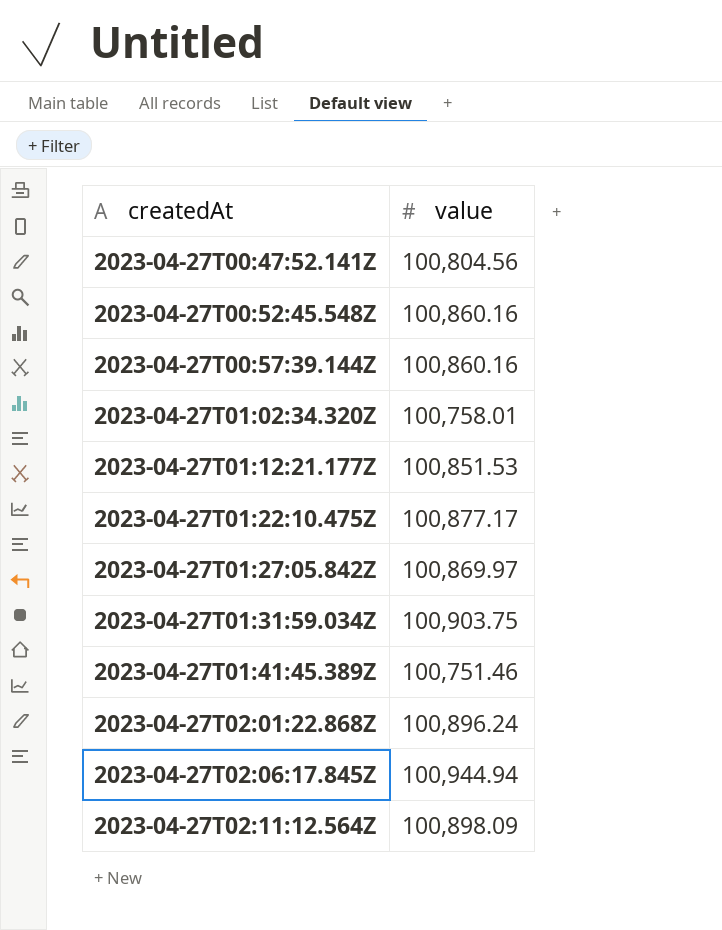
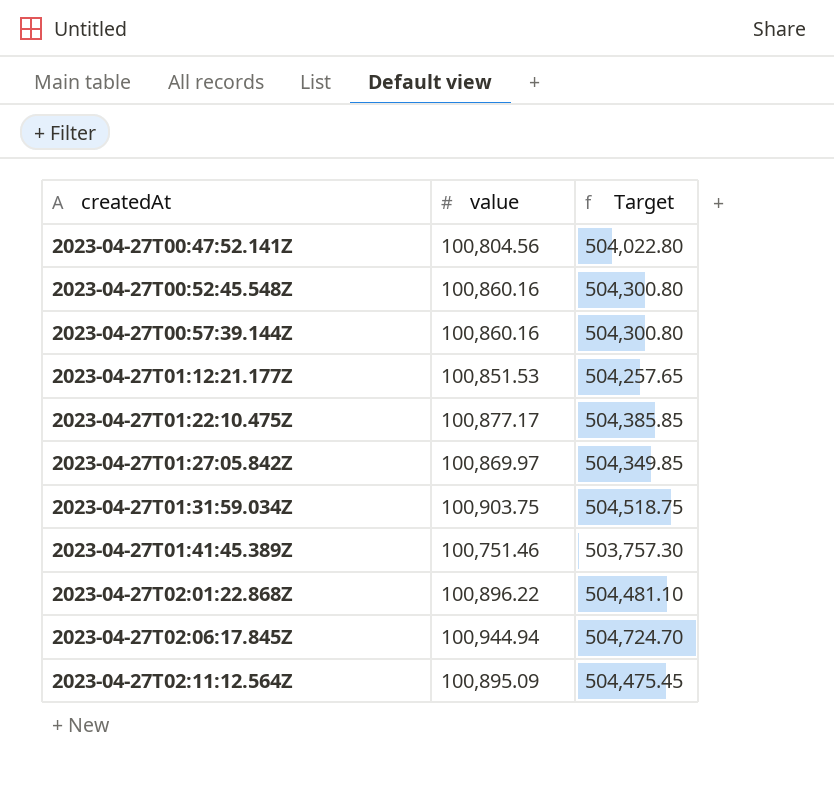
column Target | formula: none -> [value] * 5
row 2023-04-27T01:02:34.320Z: 100,758.01 -> none
2023-04-27T02:01:22.868Z | value: 100,896.24 -> 100,896.22
2023-04-27T02:11:12.564Z | value: 100,898.09 -> 100,895.09

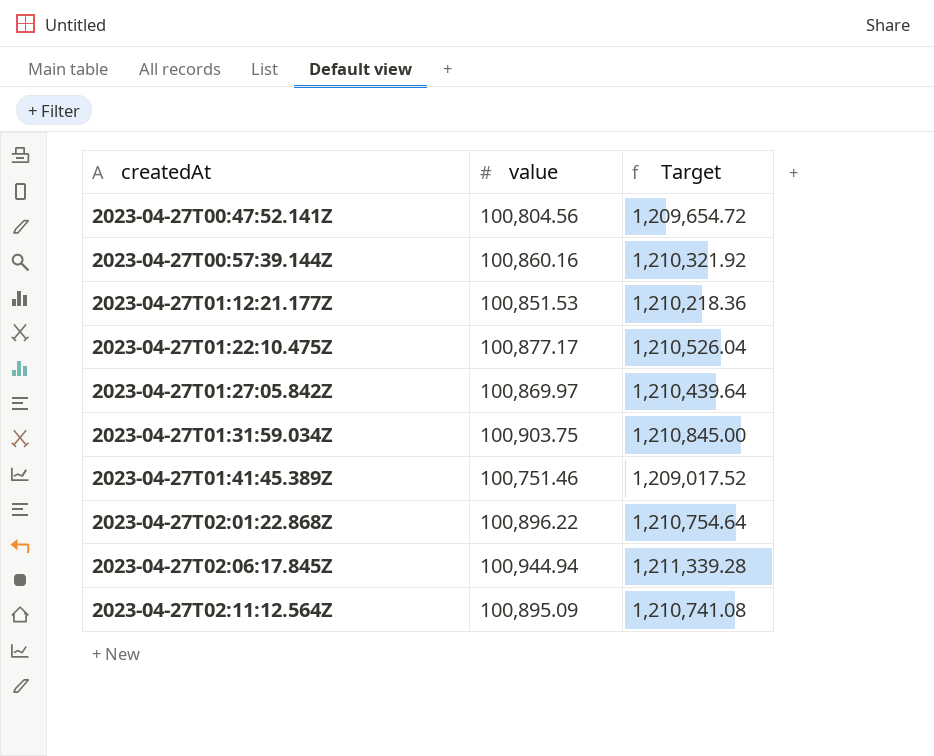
column Target | formula: [value] * 5 -> [value] * 12
row 2023-04-27T00:52:45.548Z: 100,860.16 | 504,300.80 -> none

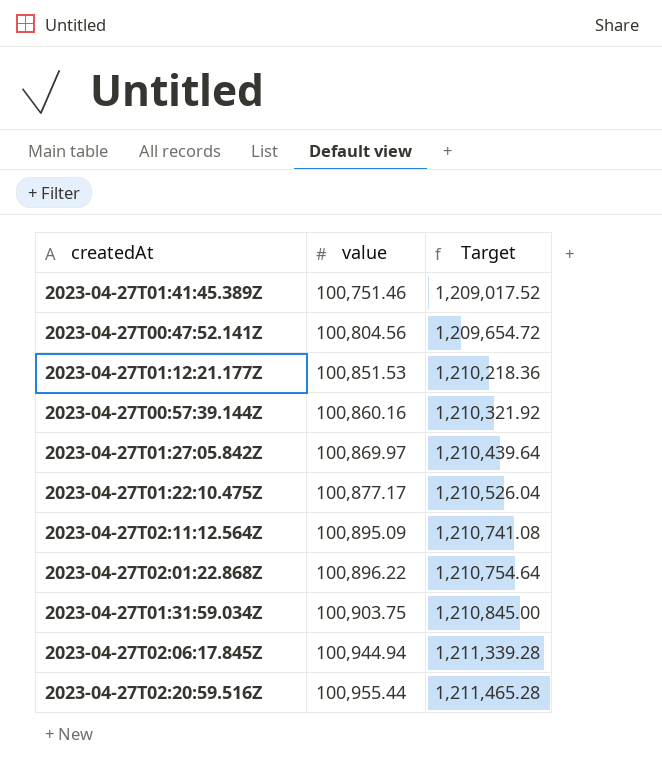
row order: createdAt ascending -> value ascending
row 2023-04-27T02:20:59.516Z: none -> 100,955.44 | 1,211,465.28

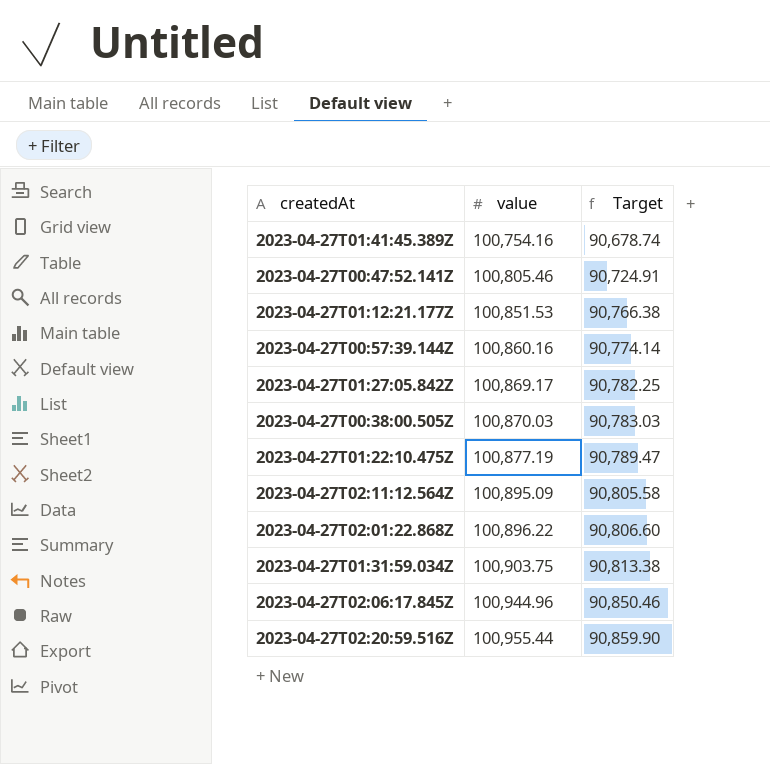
column Target | formula: [value] * 12 -> [value] * 0.9
2023-04-27T01:41:45.389Z | value: 100,751.46 -> 100,754.16
2023-04-27T00:47:52.141Z | value: 100,804.56 -> 100,805.46
2023-04-27T01:27:05.842Z | value: 100,869.97 -> 100,869.17
row 2023-04-27T00:38:00.505Z: none -> 100,870.03 | 90,783.03
2023-04-27T01:22:10.475Z | value: 100,877.17 -> 100,877.19
2023-04-27T02:06:17.845Z | value: 100,944.94 -> 100,944.96

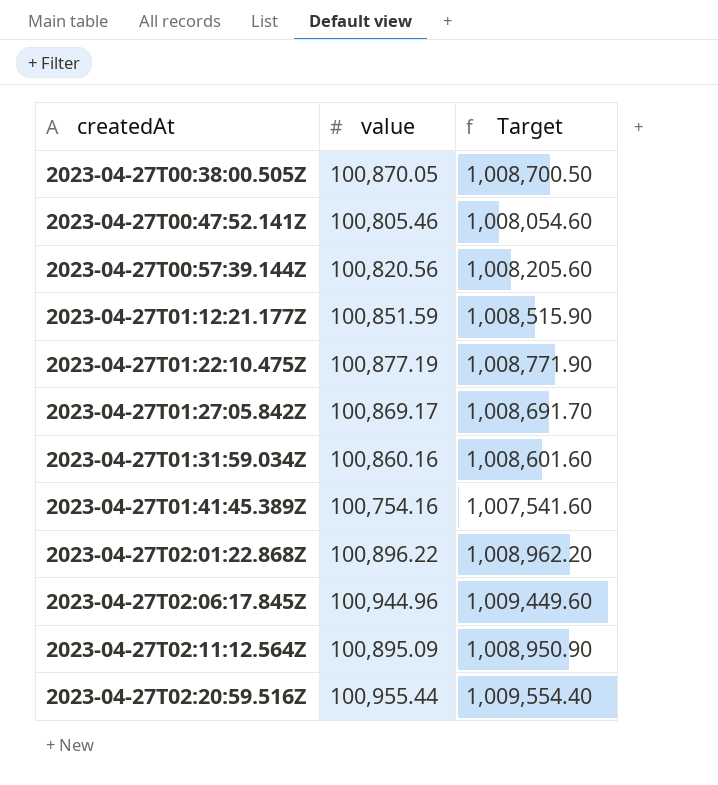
row order: value ascending -> createdAt ascending
column Target | formula: [value] * 0.9 -> [value] * 10
2023-04-27T00:38:00.505Z | value: 100,870.03 -> 100,870.05
2023-04-27T00:57:39.144Z | value: 100,860.16 -> 100,820.56
2023-04-27T01:12:21.177Z | value: 100,851.53 -> 100,851.59
2023-04-27T01:31:59.034Z | value: 100,903.75 -> 100,860.16

